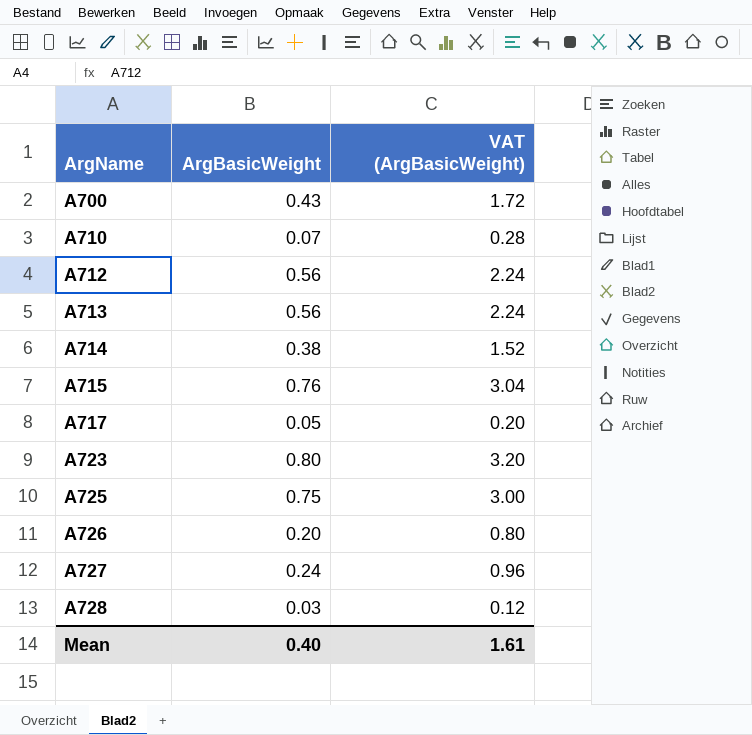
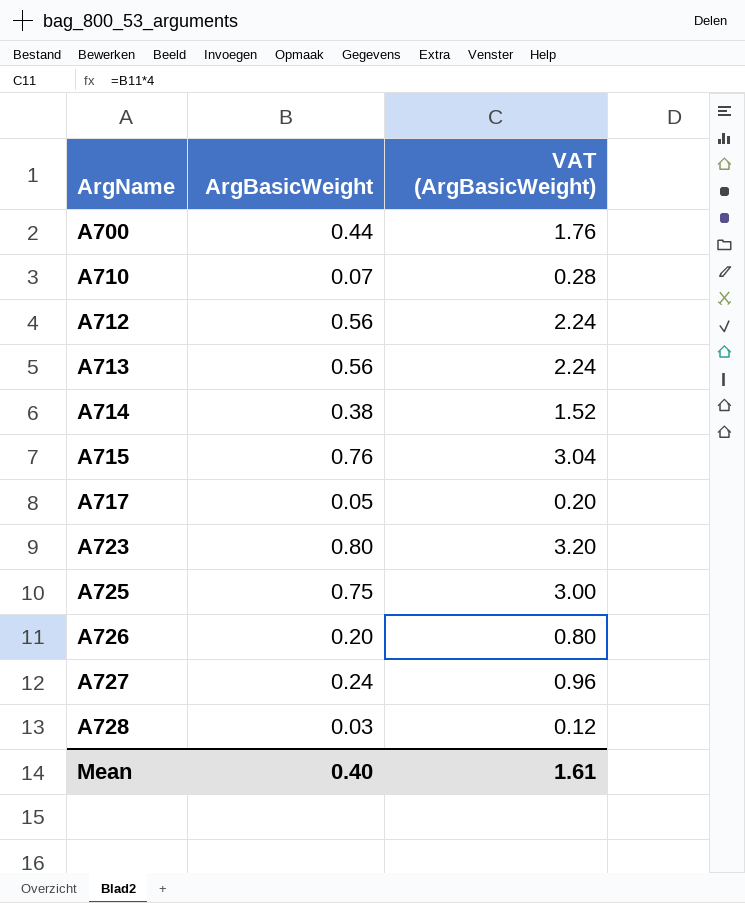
A700 | ArgBasicWeight: 0.43 -> 0.44
A700 | VAT (ArgBasicWeight): 1.72 -> 1.76

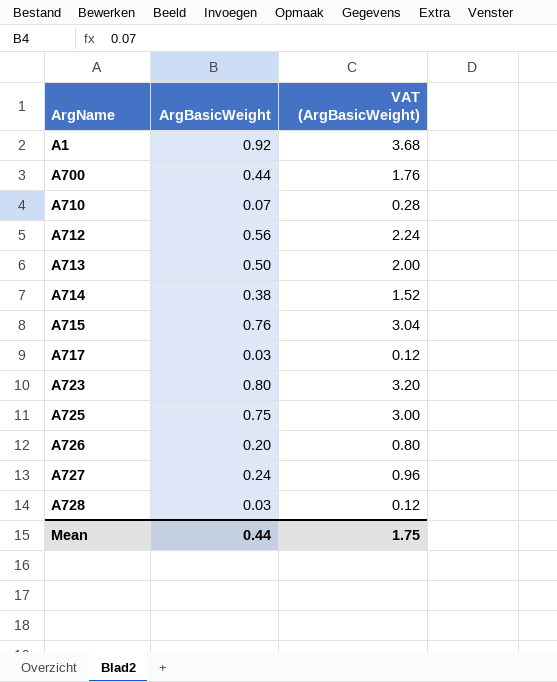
row A1: none -> 0.92 | 3.68
A713 | ArgBasicWeight: 0.56 -> 0.50
A713 | VAT (ArgBasicWeight): 2.24 -> 2.00
A717 | ArgBasicWeight: 0.05 -> 0.03
A717 | VAT (ArgBasicWeight): 0.20 -> 0.12
Mean | ArgBasicWeight: 0.40 -> 0.44
Mean | VAT (ArgBasicWeight): 1.61 -> 1.75

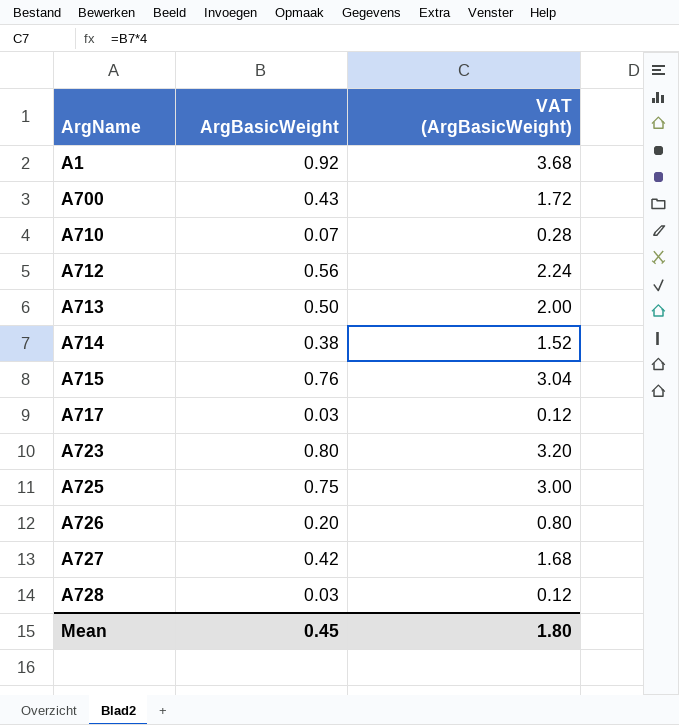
A700 | ArgBasicWeight: 0.44 -> 0.43
A700 | VAT (ArgBasicWeight): 1.76 -> 1.72
A727 | ArgBasicWeight: 0.24 -> 0.42
A727 | VAT (ArgBasicWeight): 0.96 -> 1.68
Mean | ArgBasicWeight: 0.44 -> 0.45
Mean | VAT (ArgBasicWeight): 1.75 -> 1.80

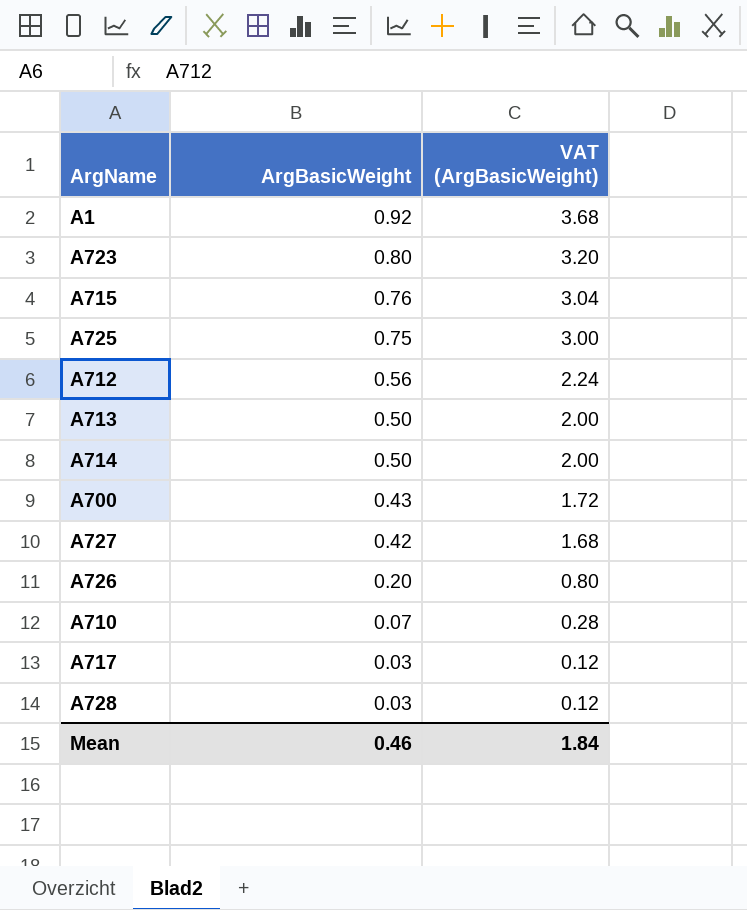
row order: ArgName ascending -> ArgBasicWeight descending
A714 | ArgBasicWeight: 0.38 -> 0.50
A714 | VAT (ArgBasicWeight): 1.52 -> 2.00
Mean | ArgBasicWeight: 0.45 -> 0.46
Mean | VAT (ArgBasicWeight): 1.80 -> 1.84

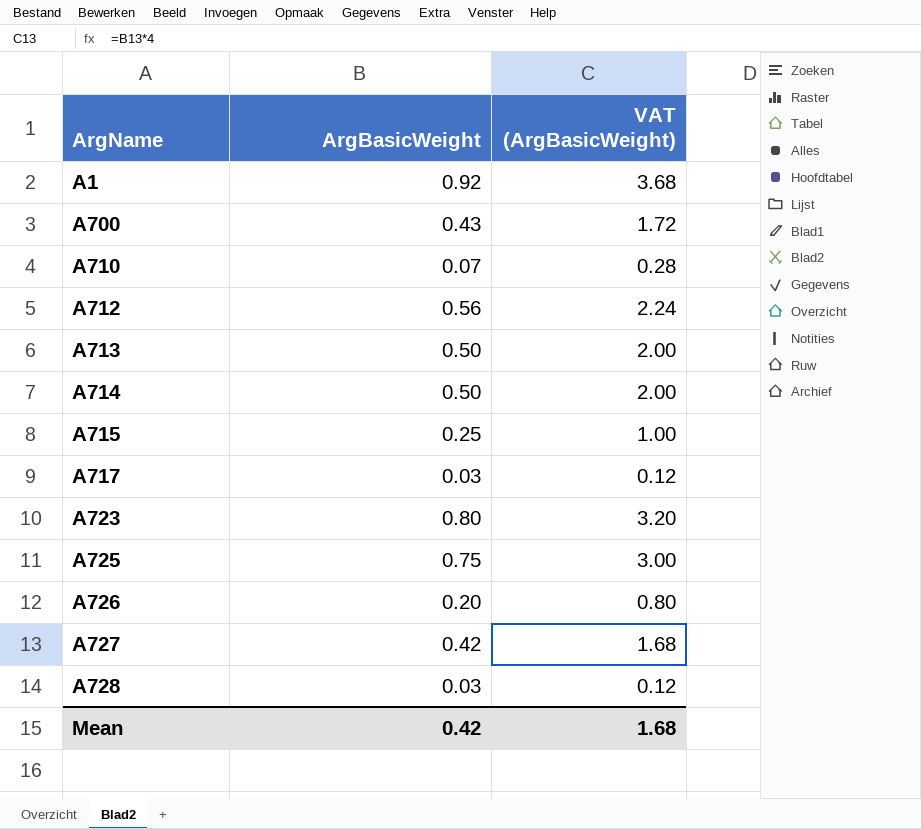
row order: ArgBasicWeight descending -> ArgName ascending
A715 | ArgBasicWeight: 0.76 -> 0.25
A715 | VAT (ArgBasicWeight): 3.04 -> 1.00
Mean | ArgBasicWeight: 0.46 -> 0.42
Mean | VAT (ArgBasicWeight): 1.84 -> 1.68

